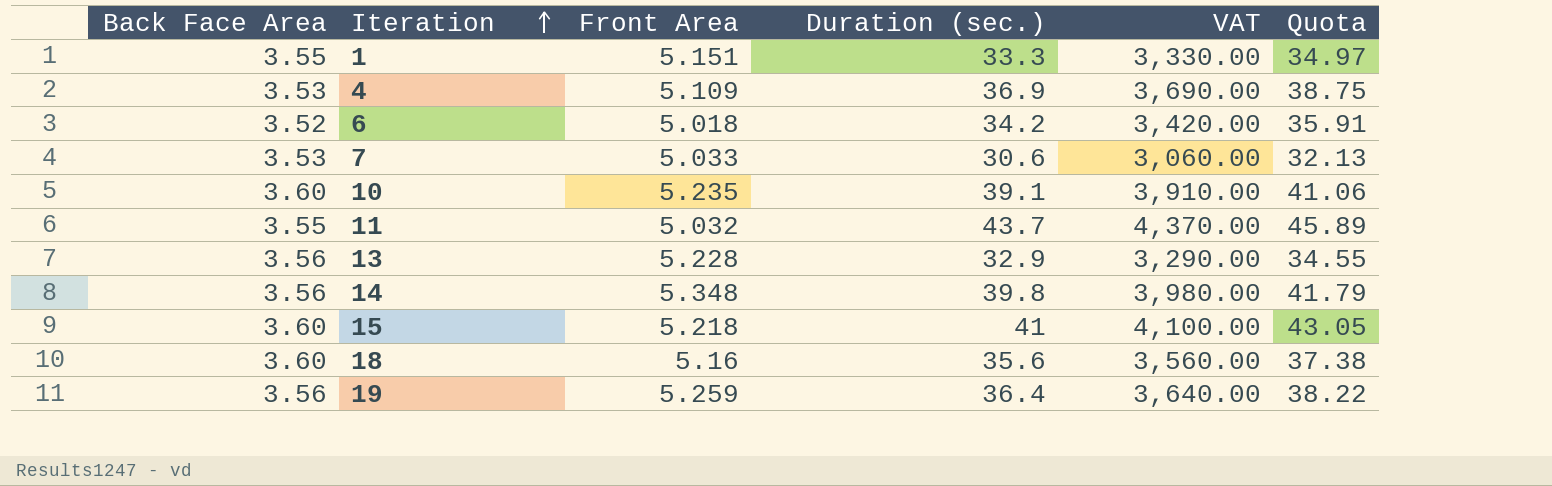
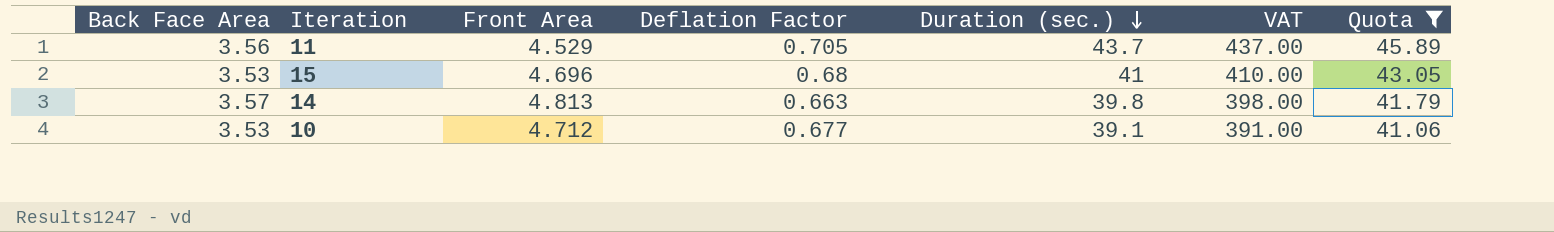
filter: none -> Quota >= 41.06
row order: Iteration ascending -> Duration (sec.) descending
column Deflation Factor | position: none -> 4
column VAT | formula: [Duration (sec.)] * 100 -> [Duration (sec.)] * 10
11 | Back Face Area: 3.55 -> 3.56
11 | Front Area: 5.032 -> 4.529
15 | Back Face Area: 3.60 -> 3.53
15 | Front Area: 5.218 -> 4.696
14 | Back Face Area: 3.56 -> 3.57
14 | Front Area: 5.348 -> 4.813
10 | Back Face Area: 3.60 -> 3.53
10 | Front Area: 5.235 -> 4.712

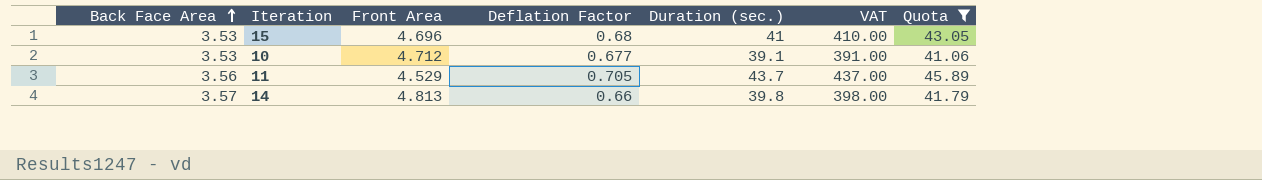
row order: Duration (sec.) descending -> Back Face Area ascending
14 | Deflation Factor: 0.663 -> 0.66

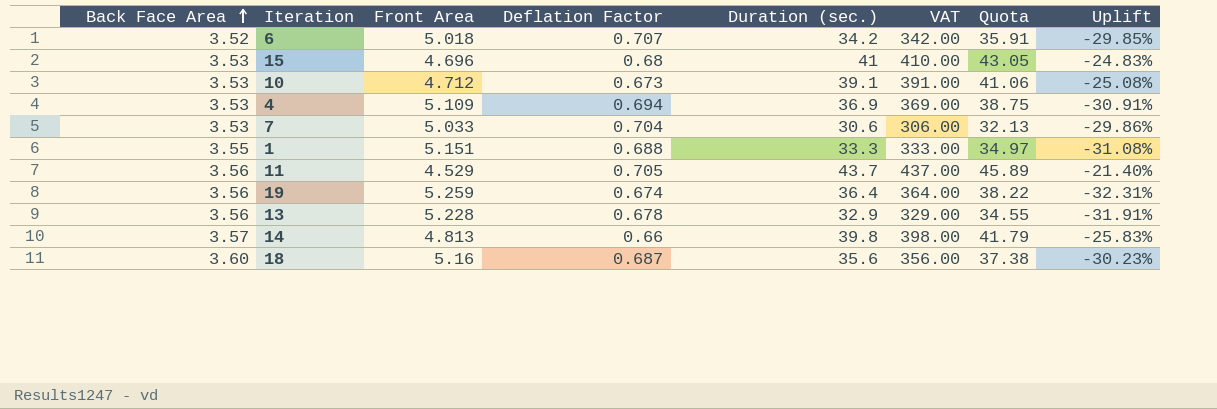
filter: Quota >= 41.06 -> none
column Uplift | formula: none -> ([Back Face Area] - [Front Area]) / [Front Area]
10 | Deflation Factor: 0.677 -> 0.673

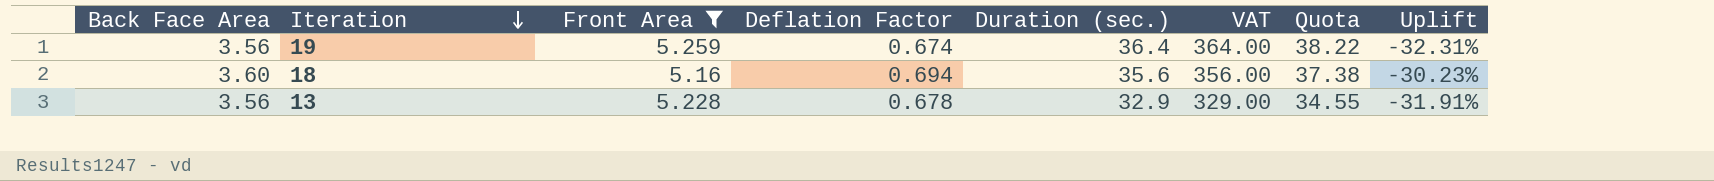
filter: none -> Front Area >= 5.16
row order: Back Face Area ascending -> Iteration descending
18 | Deflation Factor: 0.687 -> 0.694

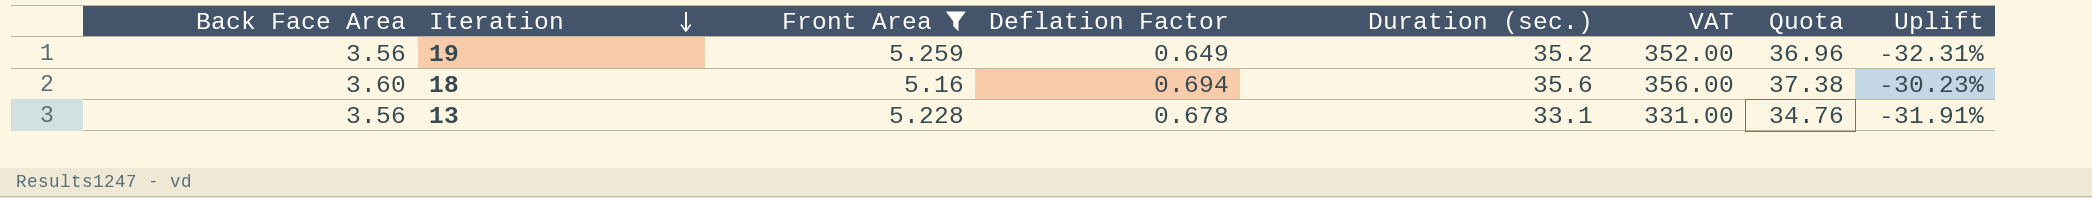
19 | Deflation Factor: 0.674 -> 0.649
19 | Duration (sec.): 36.4 -> 35.2
19 | VAT: 364.00 -> 352.00
19 | Quota: 38.22 -> 36.96
13 | Duration (sec.): 32.9 -> 33.1
13 | VAT: 329.00 -> 331.00
13 | Quota: 34.55 -> 34.76

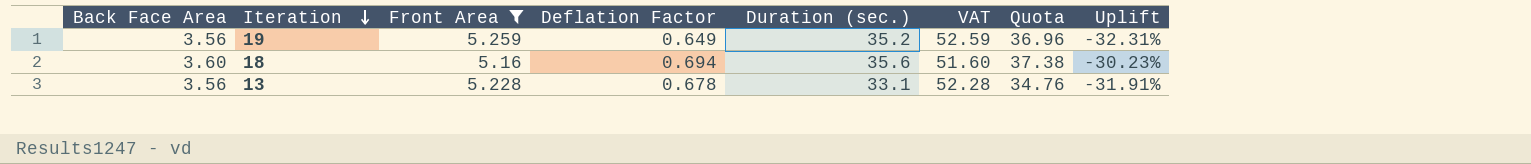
column VAT | formula: [Duration (sec.)] * 10 -> [Front Area] * 10

